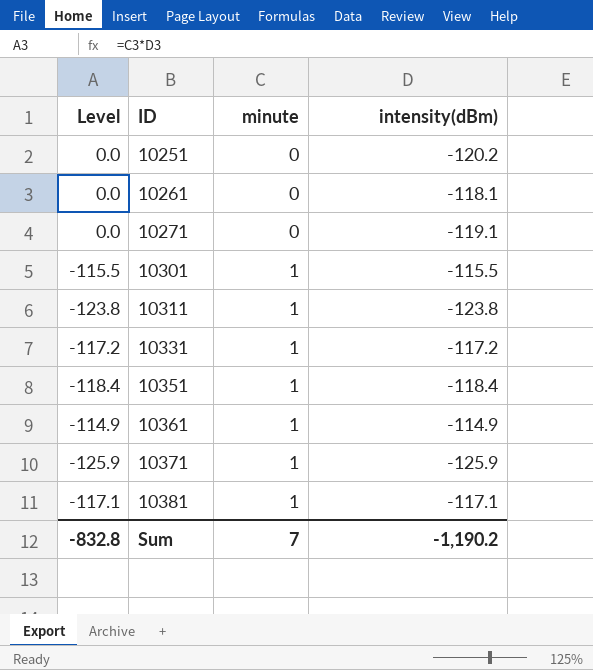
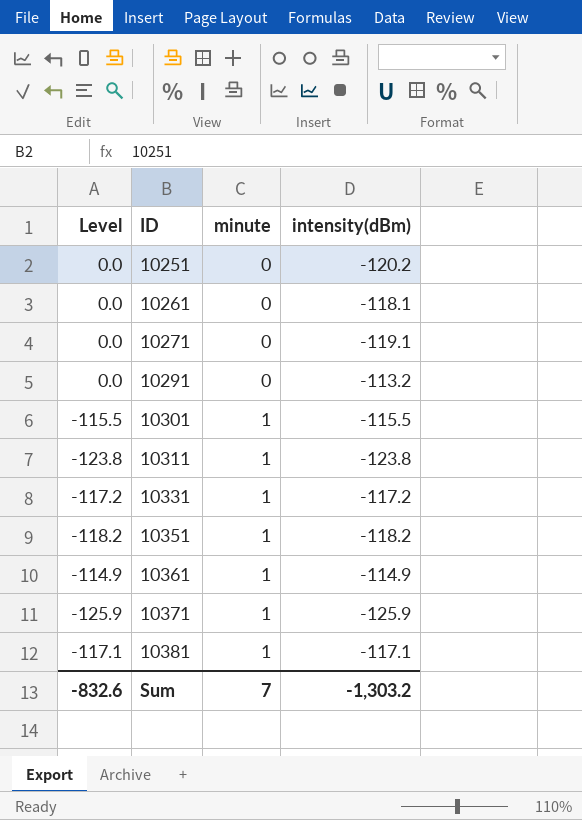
row 10291: none -> 0.0 | 0 | -113.2
10351 | Level: -118.4 -> -118.2
10351 | intensity(dBm): -118.4 -> -118.2
Sum | Level: -832.8 -> -832.6
Sum | intensity(dBm): -1,190.2 -> -1,303.2

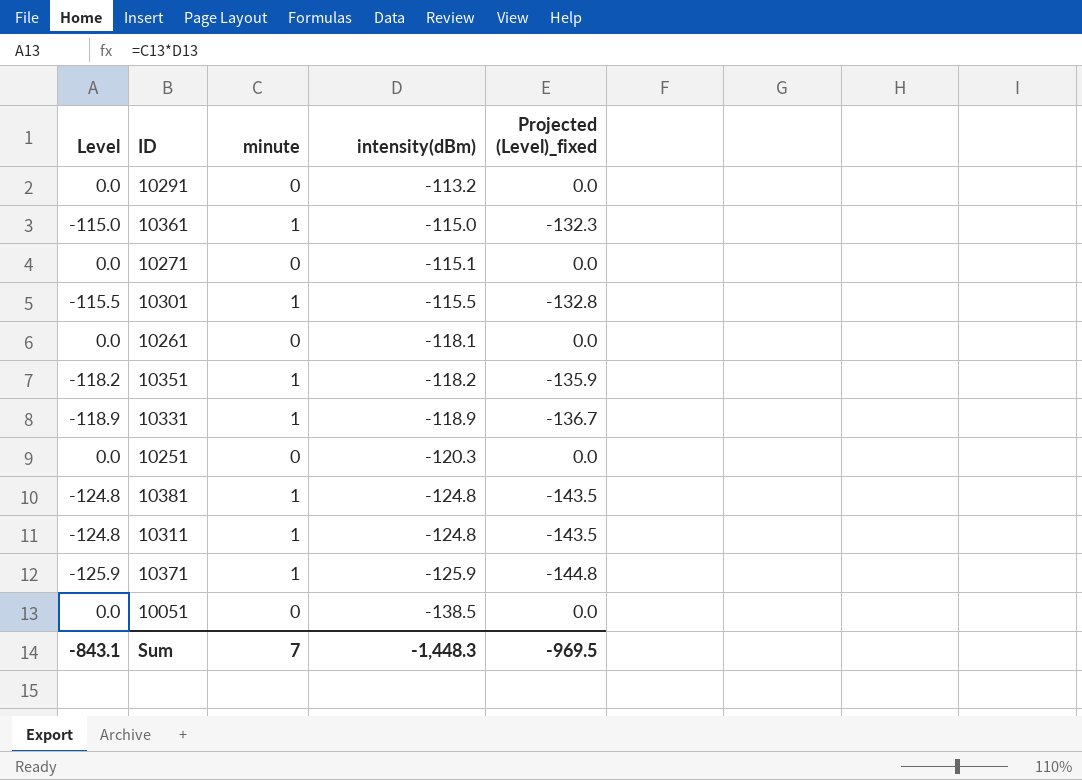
row order: ID ascending -> intensity(dBm) descending
column Projected (Level)_fixed | formula: none -> [Level] * 1.15
10361 | Level: -114.9 -> -115.0
10361 | intensity(dBm): -114.9 -> -115.0
10271 | intensity(dBm): -119.1 -> -115.1
10331 | Level: -117.2 -> -118.9
10331 | intensity(dBm): -117.2 -> -118.9
10251 | intensity(dBm): -120.2 -> -120.3
10381 | Level: -117.1 -> -124.8
10381 | intensity(dBm): -117.1 -> -124.8
10311 | Level: -123.8 -> -124.8
10311 | intensity(dBm): -123.8 -> -124.8
row 10051: none -> 0.0 | 0 | -138.5 | 0.0
Sum | Level: -832.6 -> -843.1
Sum | intensity(dBm): -1,303.2 -> -1,448.3

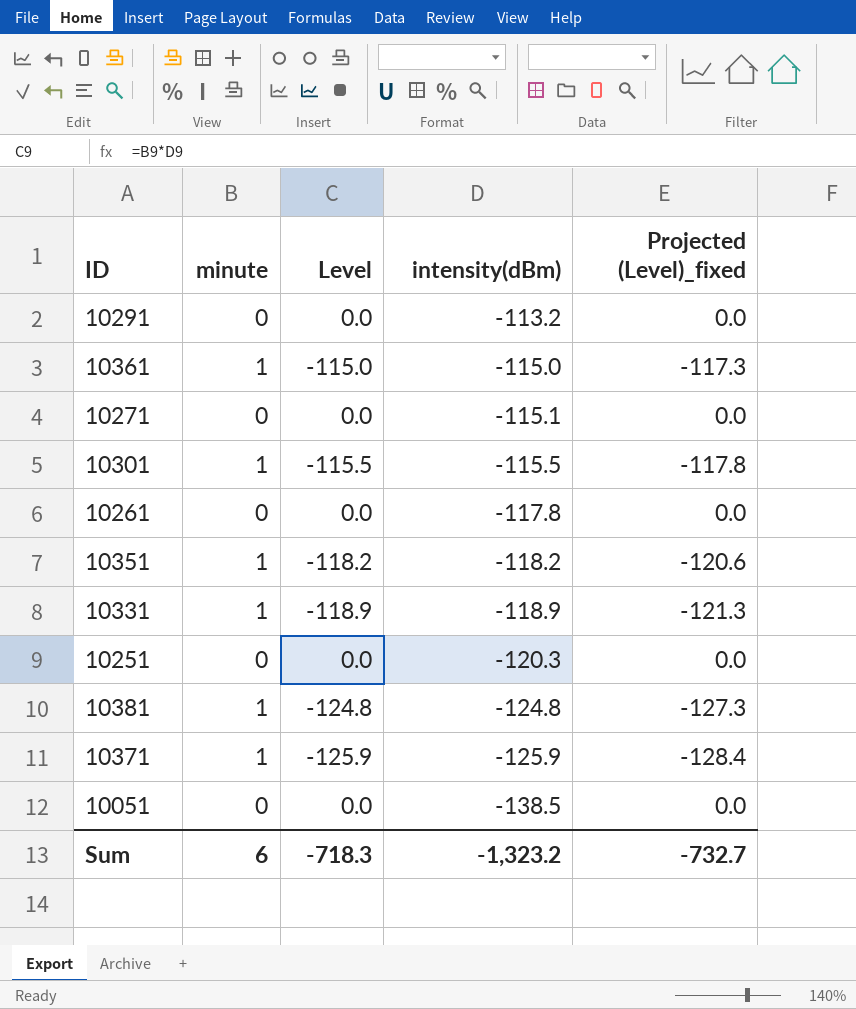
column Level | position: 1 -> 3
column Projected (Level)_fixed | formula: [Level] * 1.15 -> [Level] * 1.02
row 10311: -124.8 | 1 | -124.8 | -143.5 -> none
10261 | intensity(dBm): -118.1 -> -117.8
Sum | minute: 7 -> 6
Sum | Level: -843.1 -> -718.3
Sum | intensity(dBm): -1,448.3 -> -1,323.2
Sum | Projected (Level)_fixed: -969.5 -> -732.7

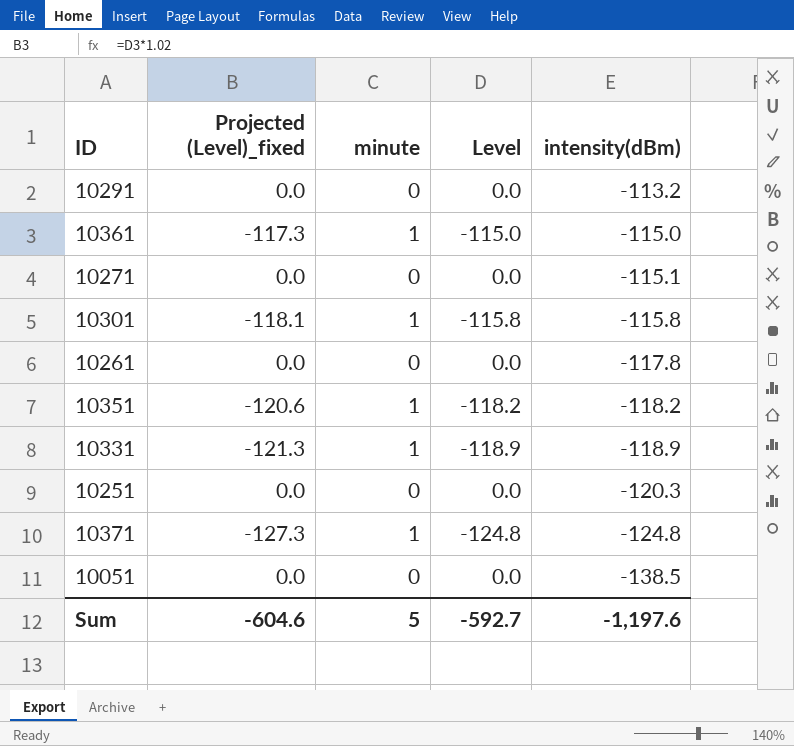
column Projected (Level)_fixed | position: 5 -> 2
row 10381: 1 | -124.8 | -124.8 | -127.3 -> none
10301 | Projected (Level)_fixed: -117.8 -> -118.1
10301 | Level: -115.5 -> -115.8
10301 | intensity(dBm): -115.5 -> -115.8
10371 | Projected (Level)_fixed: -128.4 -> -127.3
10371 | Level: -125.9 -> -124.8
10371 | intensity(dBm): -125.9 -> -124.8
Sum | Projected (Level)_fixed: -732.7 -> -604.6
Sum | minute: 6 -> 5
Sum | Level: -718.3 -> -592.7
Sum | intensity(dBm): -1,323.2 -> -1,197.6

